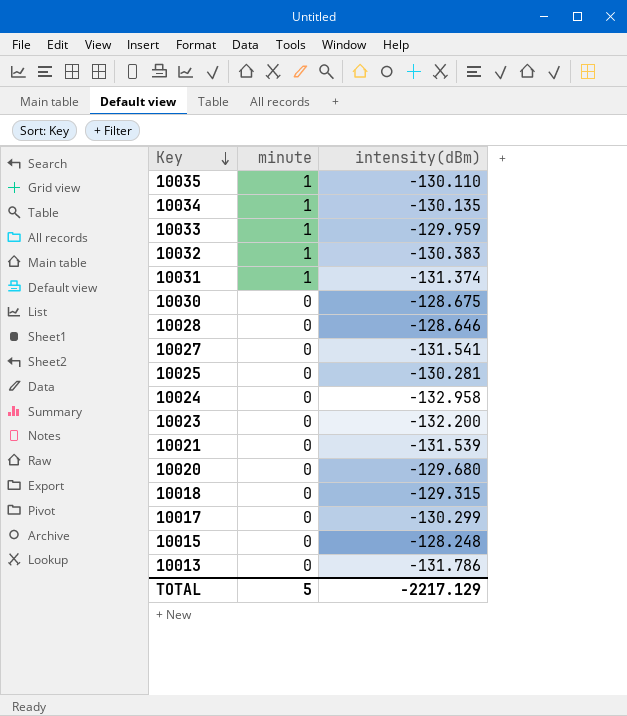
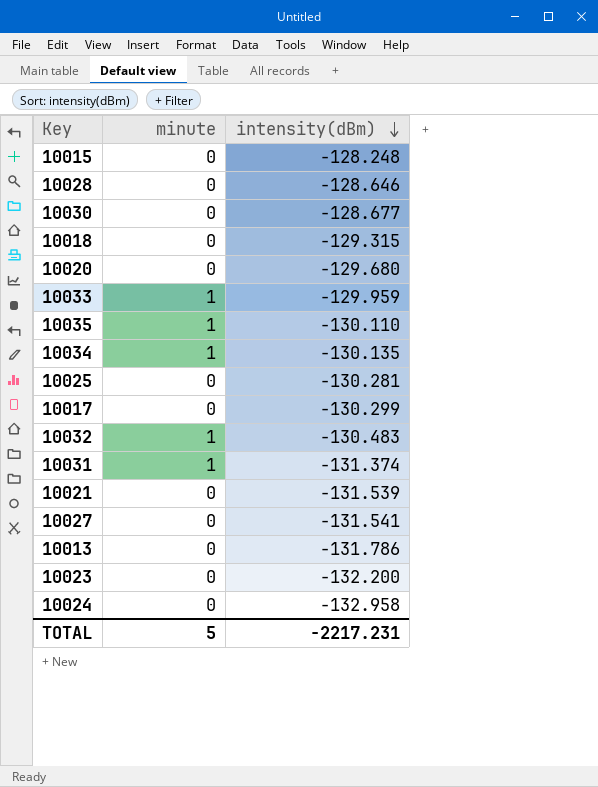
row order: Key descending -> intensity(dBm) descending
10030 | intensity(dBm): -128.675 -> -128.677
10032 | intensity(dBm): -130.383 -> -130.483
TOTAL | intensity(dBm): -2217.129 -> -2217.231

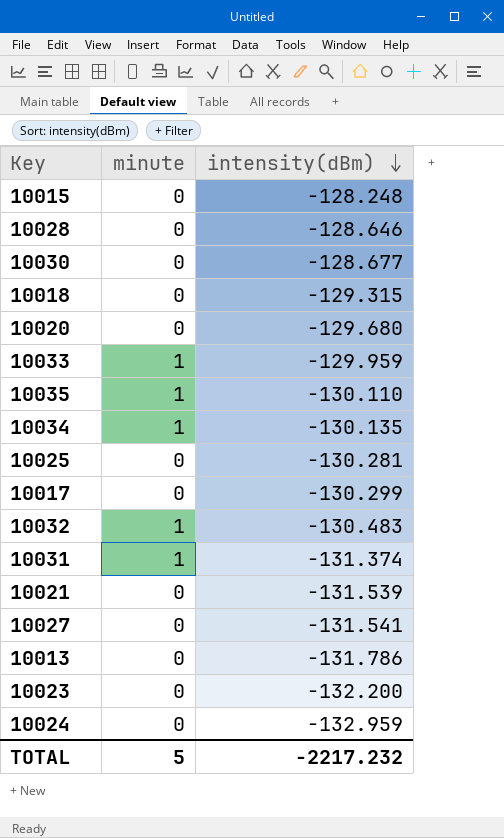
10024 | intensity(dBm): -132.958 -> -132.959
TOTAL | intensity(dBm): -2217.231 -> -2217.232

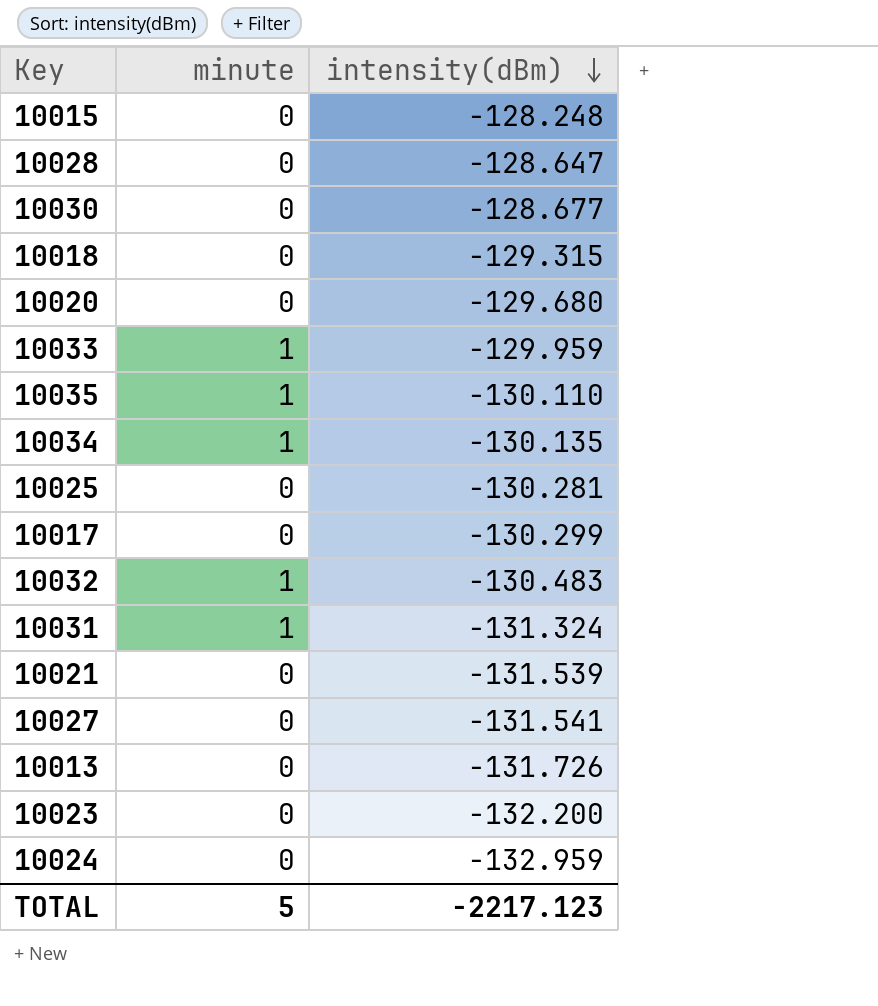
10028 | intensity(dBm): -128.646 -> -128.647
10031 | intensity(dBm): -131.374 -> -131.324
10013 | intensity(dBm): -131.786 -> -131.726
TOTAL | intensity(dBm): -2217.232 -> -2217.123

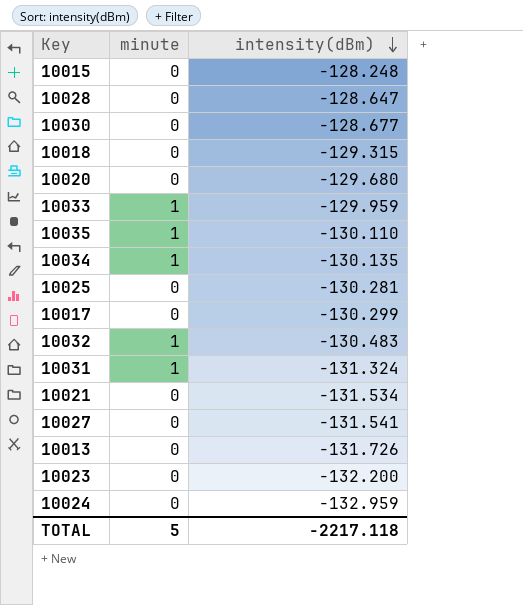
10021 | intensity(dBm): -131.539 -> -131.534
TOTAL | intensity(dBm): -2217.123 -> -2217.118

